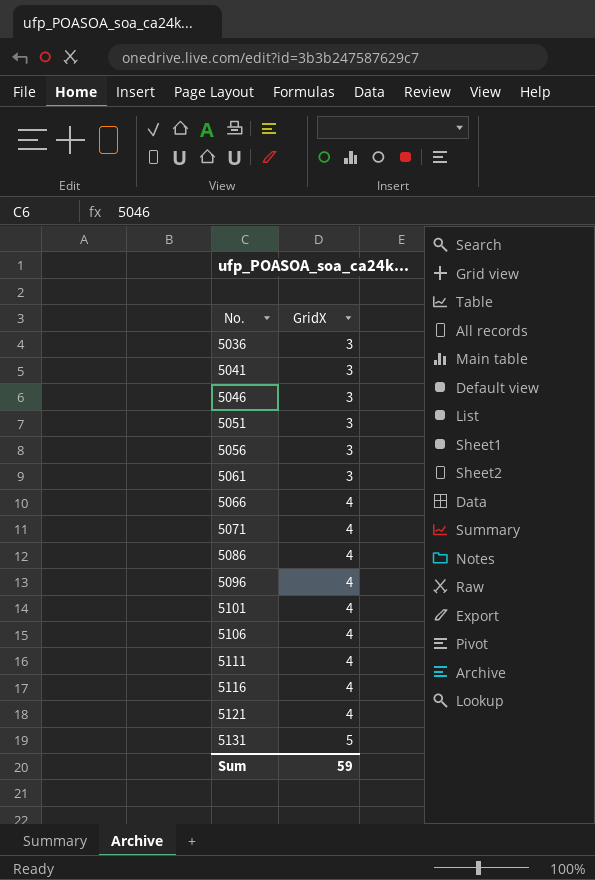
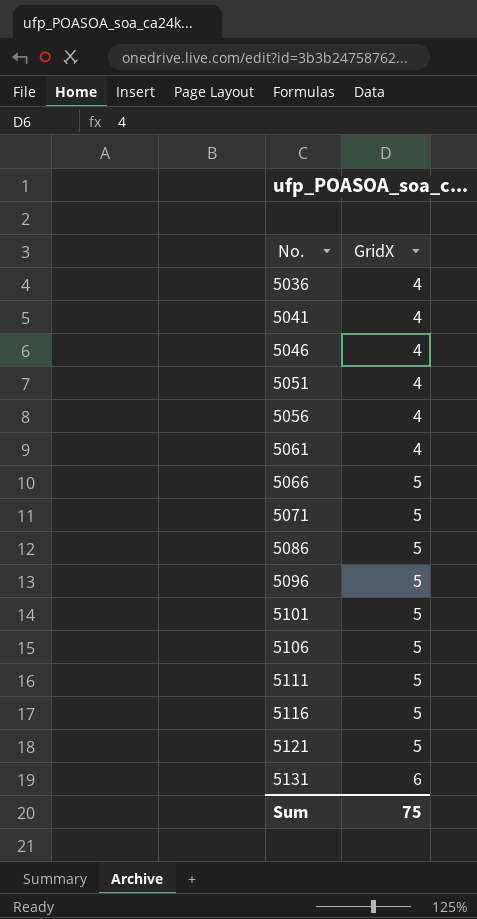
5036 | GridX: 3 -> 4
5041 | GridX: 3 -> 4
5046 | GridX: 3 -> 4
5051 | GridX: 3 -> 4
5056 | GridX: 3 -> 4
5061 | GridX: 3 -> 4
5066 | GridX: 4 -> 5
5071 | GridX: 4 -> 5
5086 | GridX: 4 -> 5
5096 | GridX: 4 -> 5
5101 | GridX: 4 -> 5
5106 | GridX: 4 -> 5
5111 | GridX: 4 -> 5
5116 | GridX: 4 -> 5
5121 | GridX: 4 -> 5
5131 | GridX: 5 -> 6
Sum | GridX: 59 -> 75

